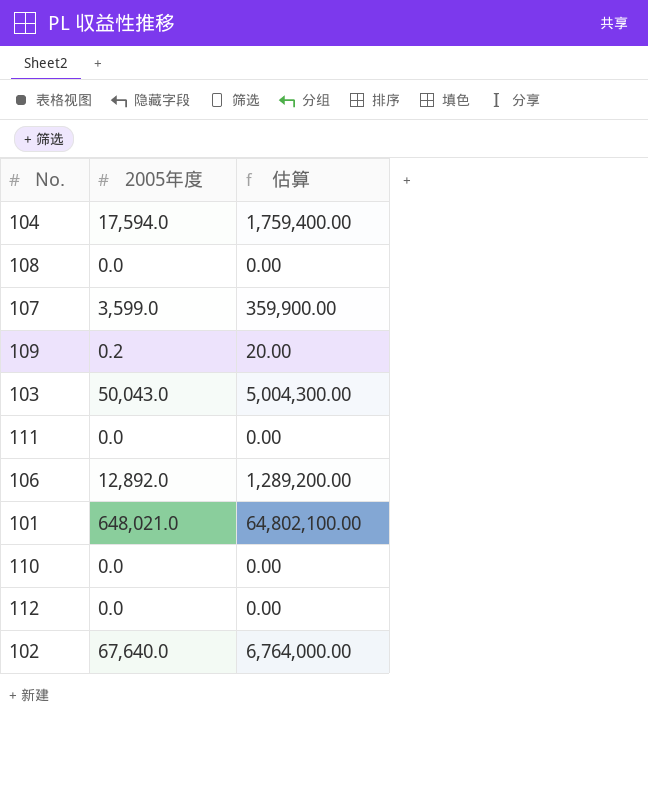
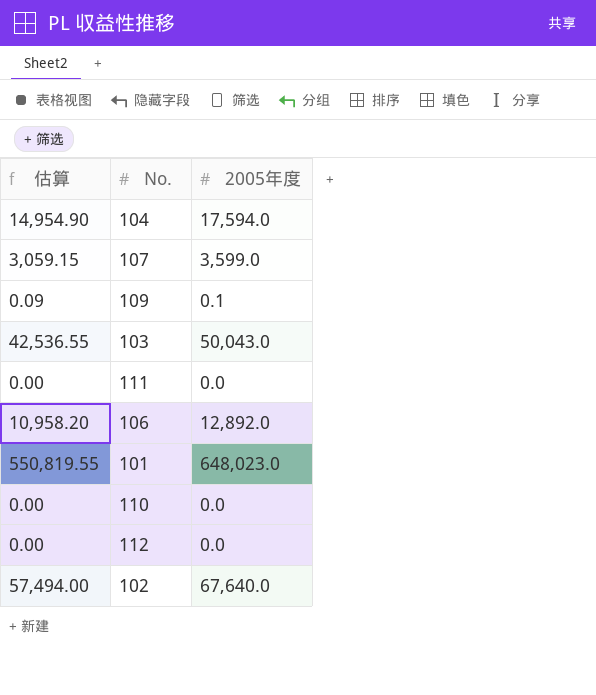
column 估算 | formula: [2005年度] * 100 -> [2005年度] * 0.85
column 估算 | position: 3 -> 1
row 108: 0.0 | 0.00 -> none
109 | 2005年度: 0.2 -> 0.1
101 | 2005年度: 648,021.0 -> 648,023.0

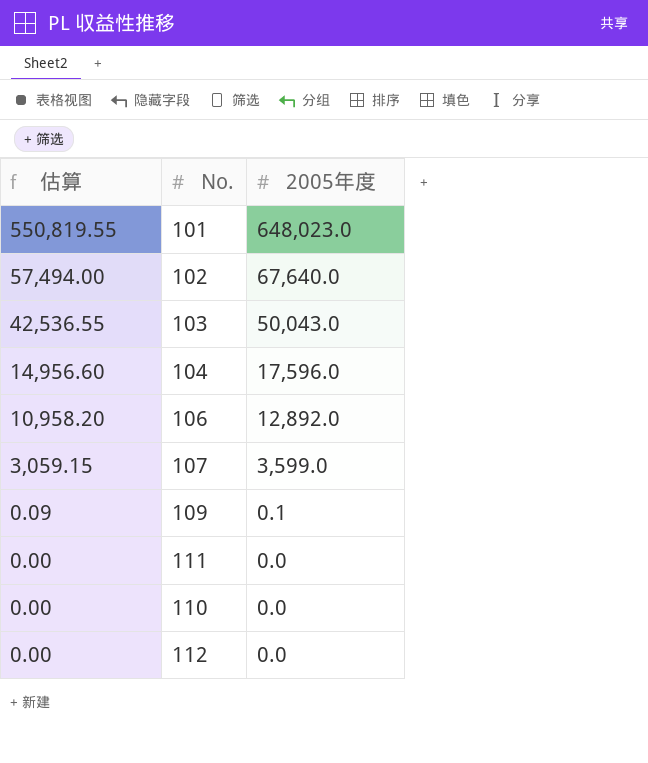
row order: none -> 估算 descending
104 | 估算: 14,954.90 -> 14,956.60
104 | 2005年度: 17,594.0 -> 17,596.0

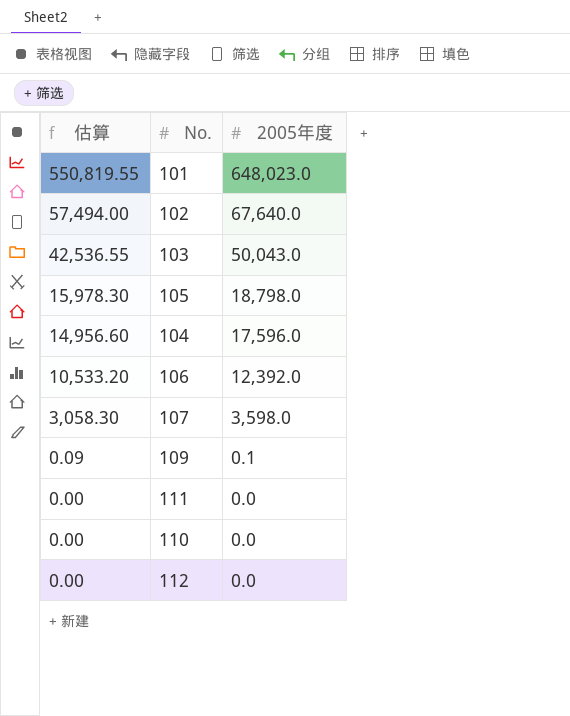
row 105: none -> 15,978.30 | 18,798.0
106 | 估算: 10,958.20 -> 10,533.20
106 | 2005年度: 12,892.0 -> 12,392.0
107 | 估算: 3,059.15 -> 3,058.30
107 | 2005年度: 3,599.0 -> 3,598.0

